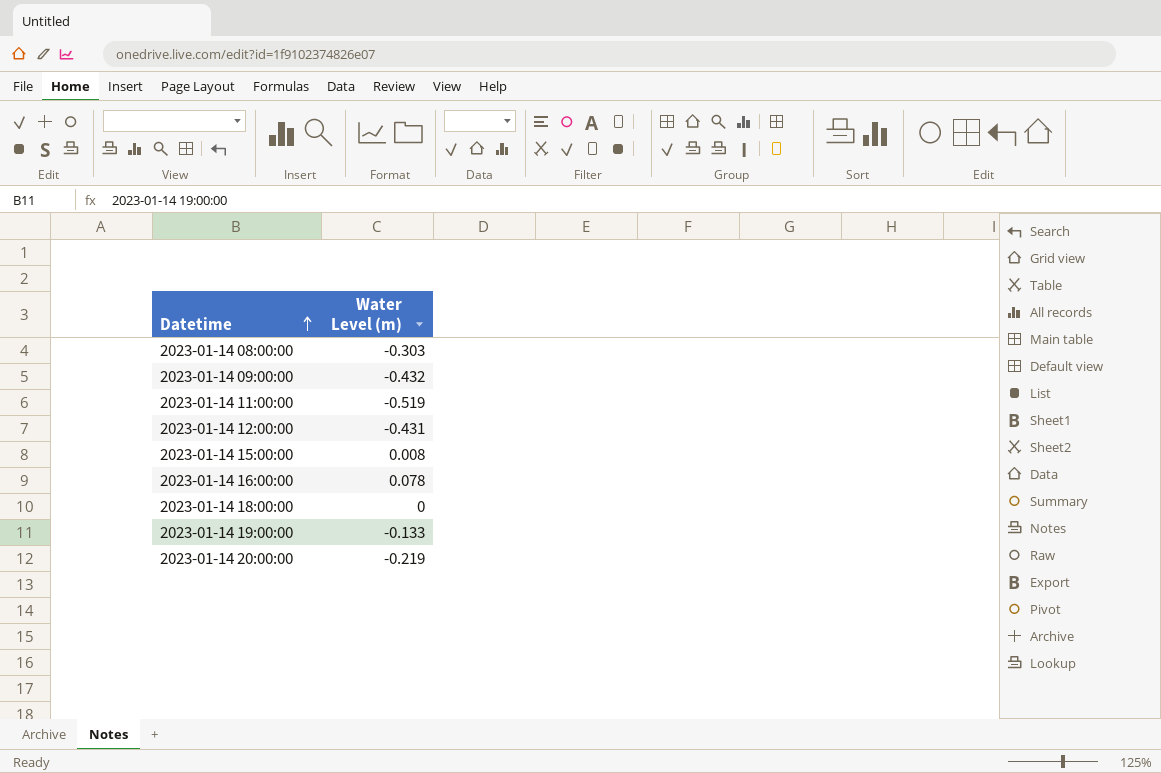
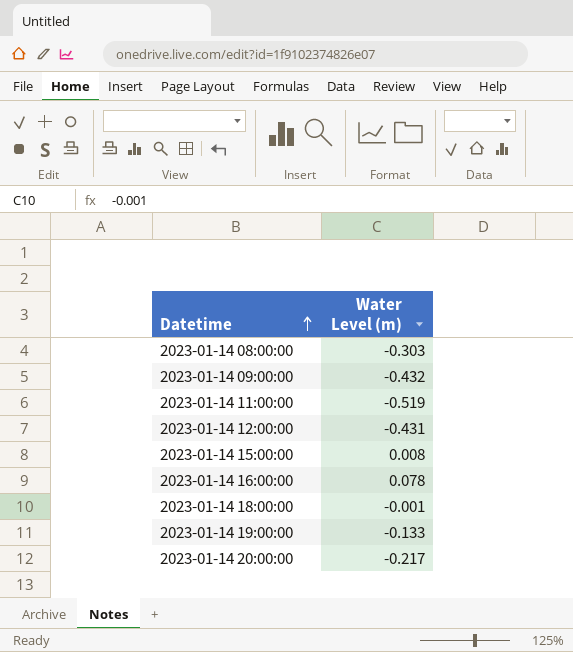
2023-01-14 18:00:00 | Water Level (m): 0 -> -0.001
2023-01-14 20:00:00 | Water Level (m): -0.219 -> -0.217

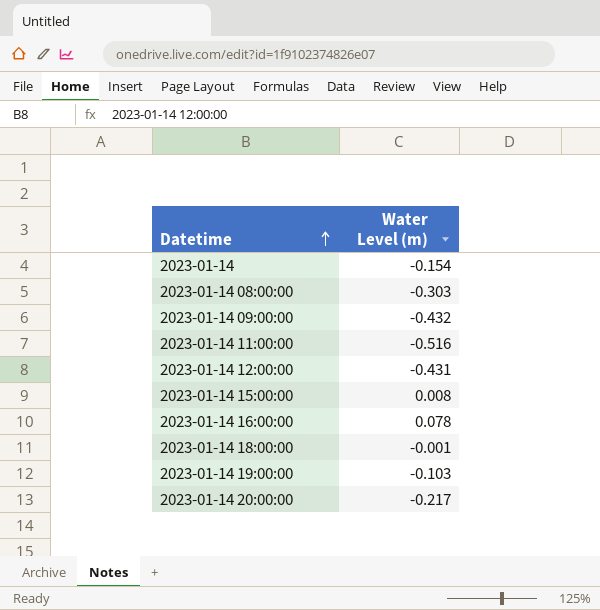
row 2023-01-14: none -> -0.154
2023-01-14 11:00:00 | Water Level (m): -0.519 -> -0.516
2023-01-14 19:00:00 | Water Level (m): -0.133 -> -0.103

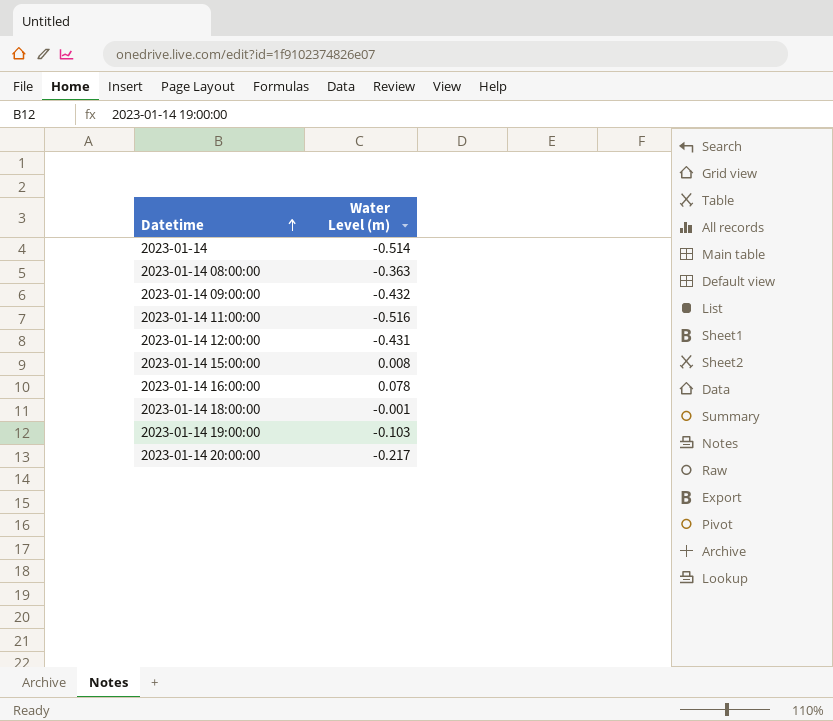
2023-01-14 | Water Level (m): -0.154 -> -0.514
2023-01-14 08:00:00 | Water Level (m): -0.303 -> -0.363

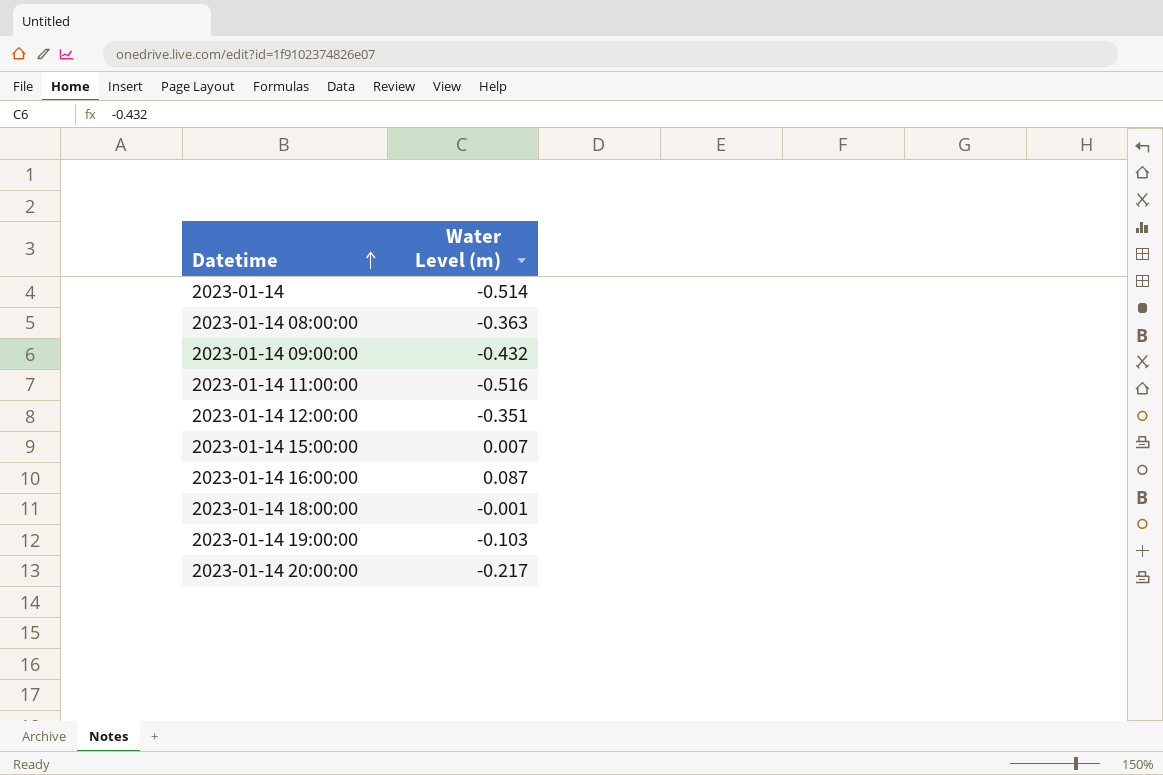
2023-01-14 12:00:00 | Water Level (m): -0.431 -> -0.351
2023-01-14 15:00:00 | Water Level (m): 0.008 -> 0.007
2023-01-14 16:00:00 | Water Level (m): 0.078 -> 0.087

